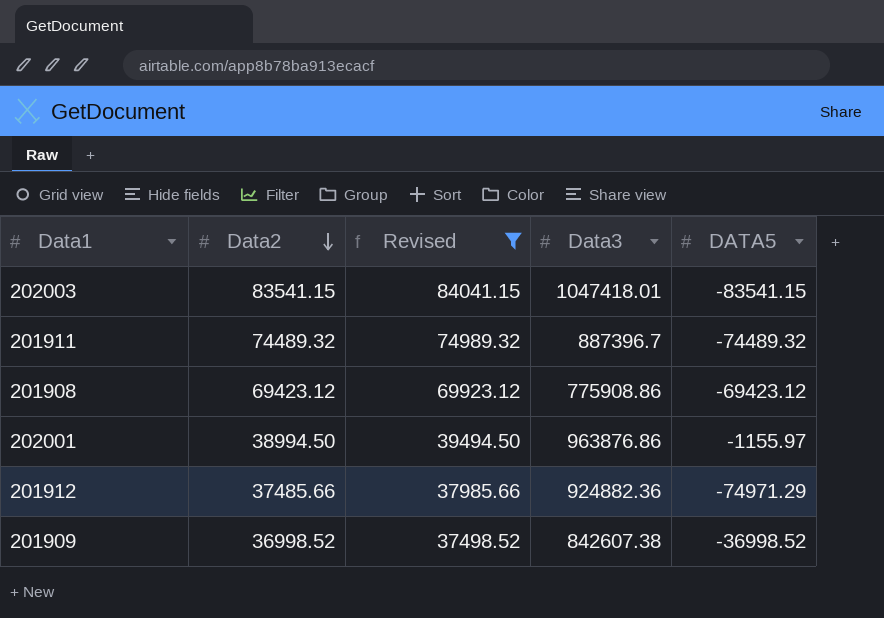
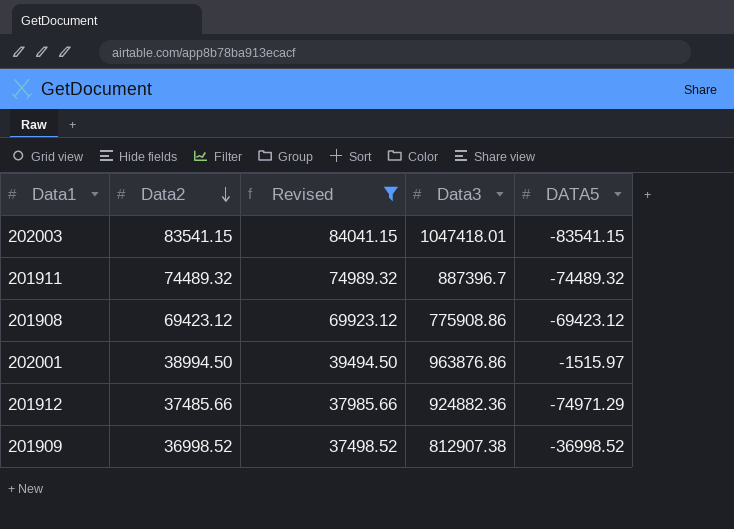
202001 | DATA5: -1155.97 -> -1515.97
201909 | Data3: 842607.38 -> 812907.38

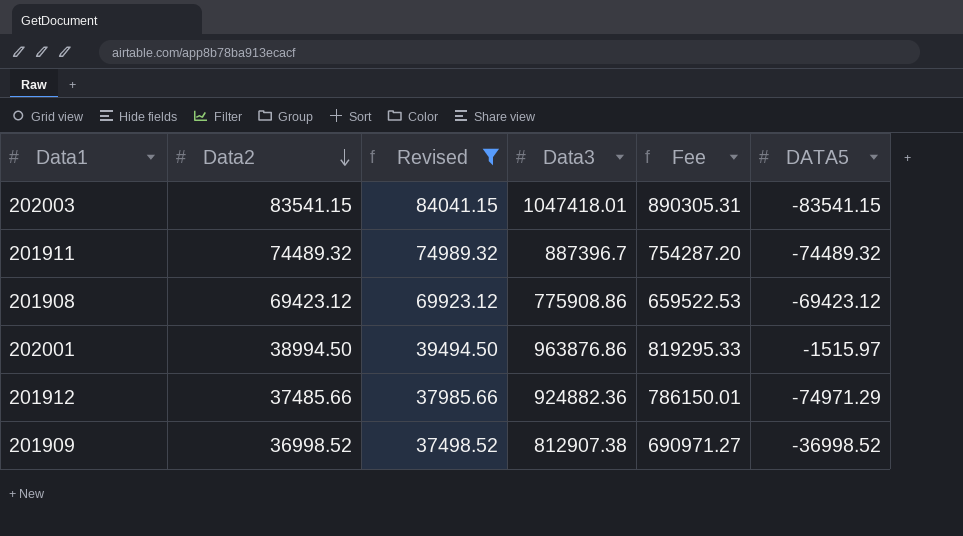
column Fee | formula: none -> [Data3] * 0.85

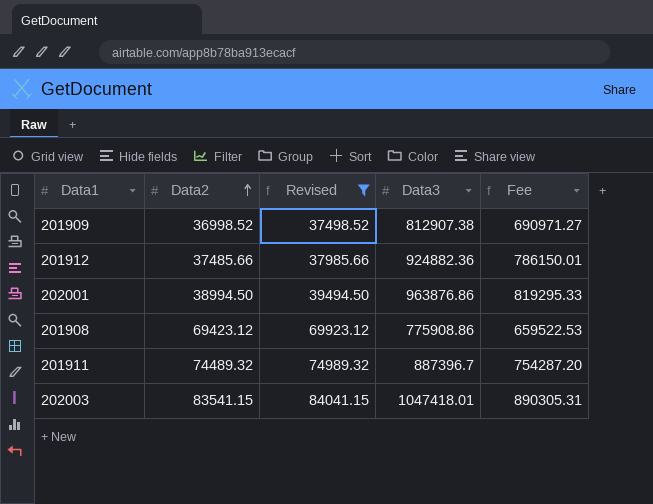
row order: Data2 descending -> Data2 ascending
column DATA5 | position: 6 -> none

